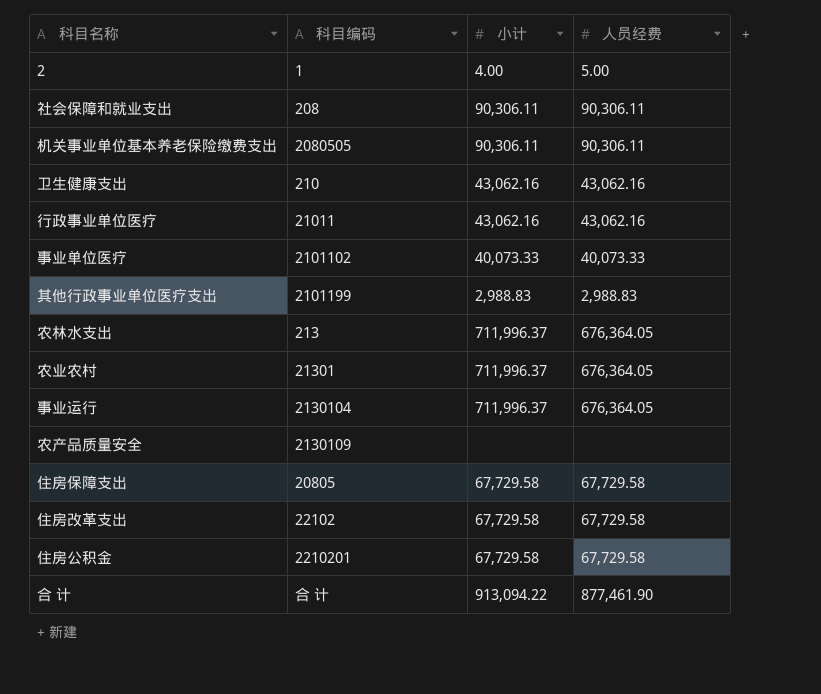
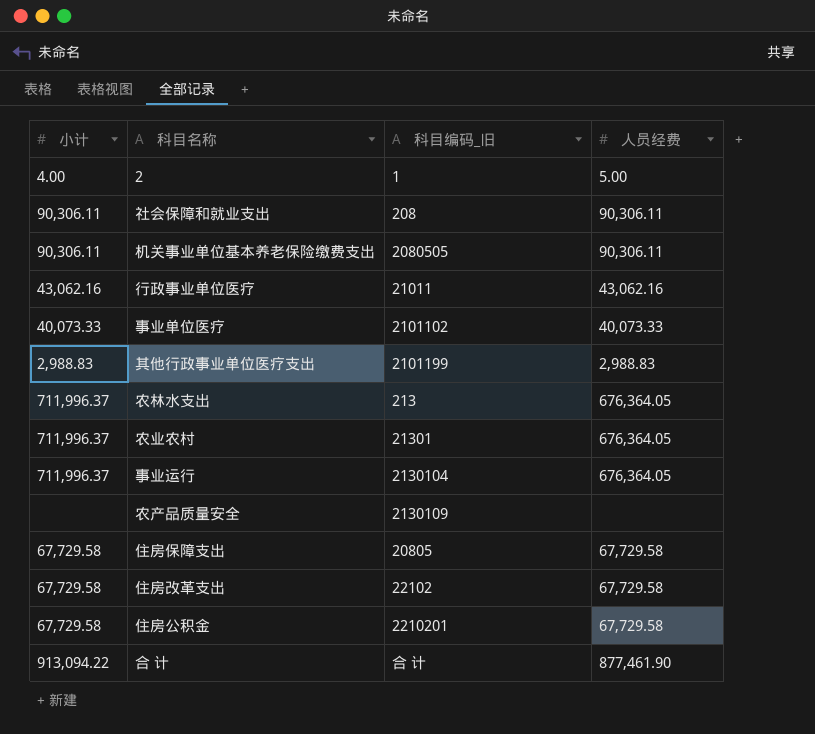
column 小计 | position: 3 -> 1
column name: 科目编码 -> 科目编码_旧
row 卫生健康支出: 210 | 43,062.16 | 43,062.16 -> none

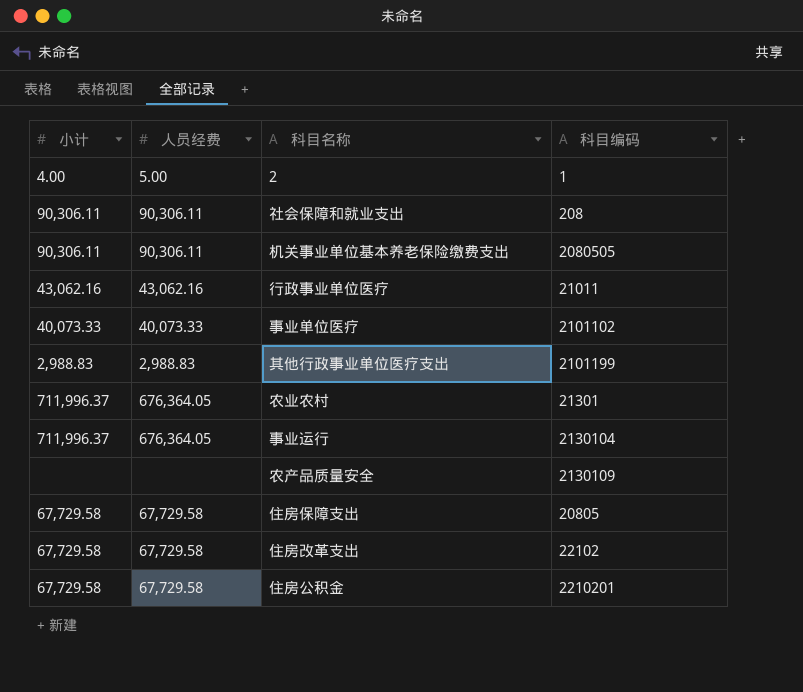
column 人员经费 | position: 4 -> 2
column name: 科目编码_旧 -> 科目编码
row 农林水支出: 711,996.37 | 213 | 676,364.05 -> none
row 合 计: 913,094.22 | 合 计 | 877,461.90 -> none

